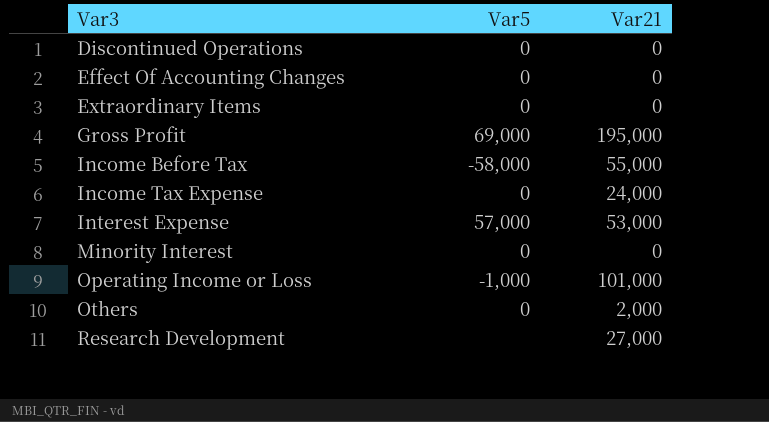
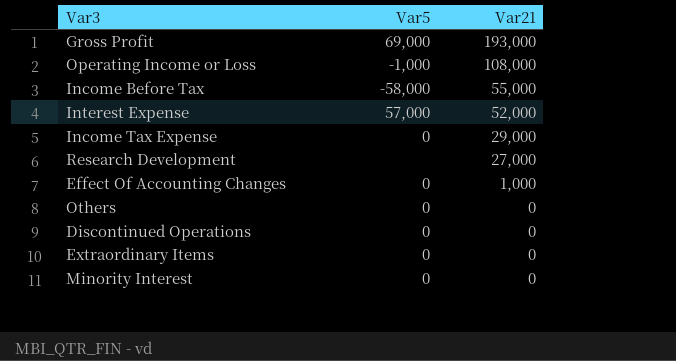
row order: Var3 ascending -> Var21 descending
Gross Profit | Var21: 195,000 -> 193,000
Operating Income or Loss | Var21: 101,000 -> 108,000
Interest Expense | Var21: 53,000 -> 52,000
Income Tax Expense | Var21: 24,000 -> 29,000
Effect Of Accounting Changes | Var21: 0 -> 1,000
Others | Var21: 2,000 -> 0

